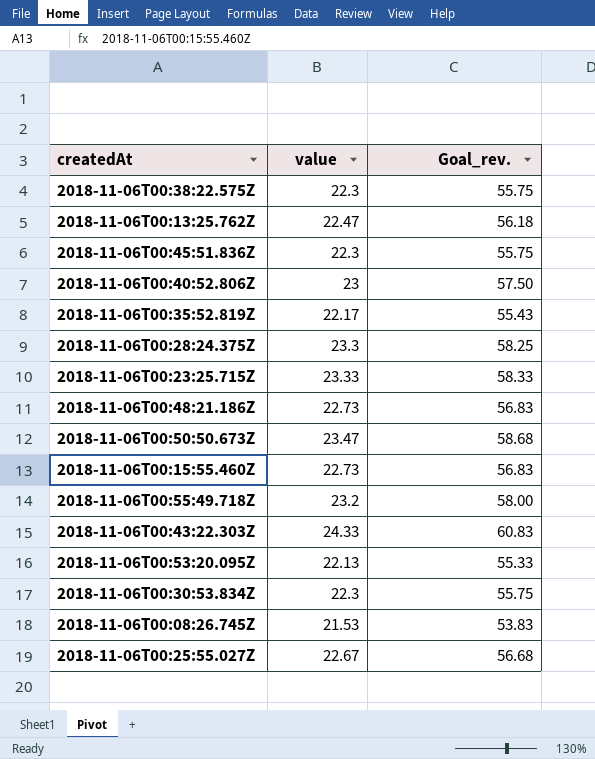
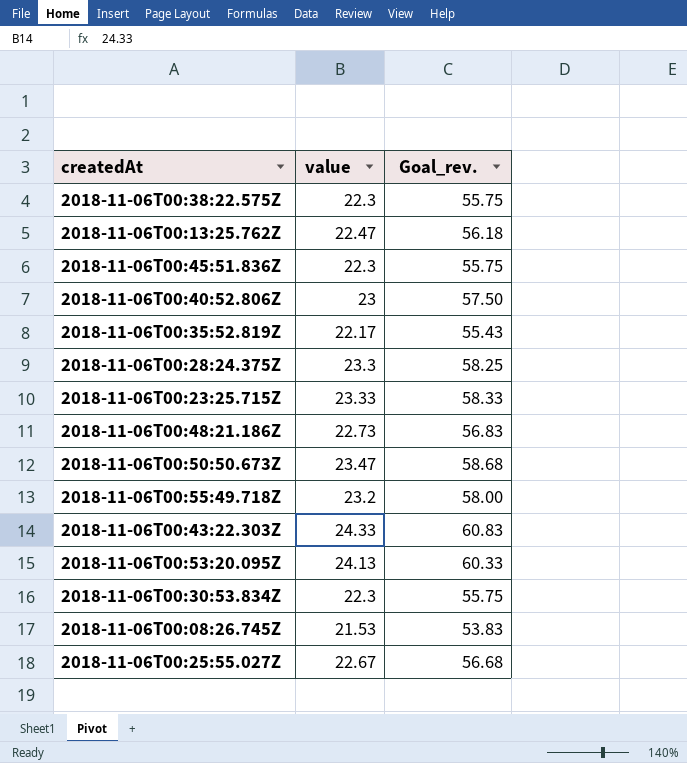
row 2018-11-06T00:15:55.460Z: 22.73 | 56.83 -> none
2018-11-06T00:53:20.095Z | value: 22.13 -> 24.13
2018-11-06T00:53:20.095Z | Goal_rev.: 55.33 -> 60.33

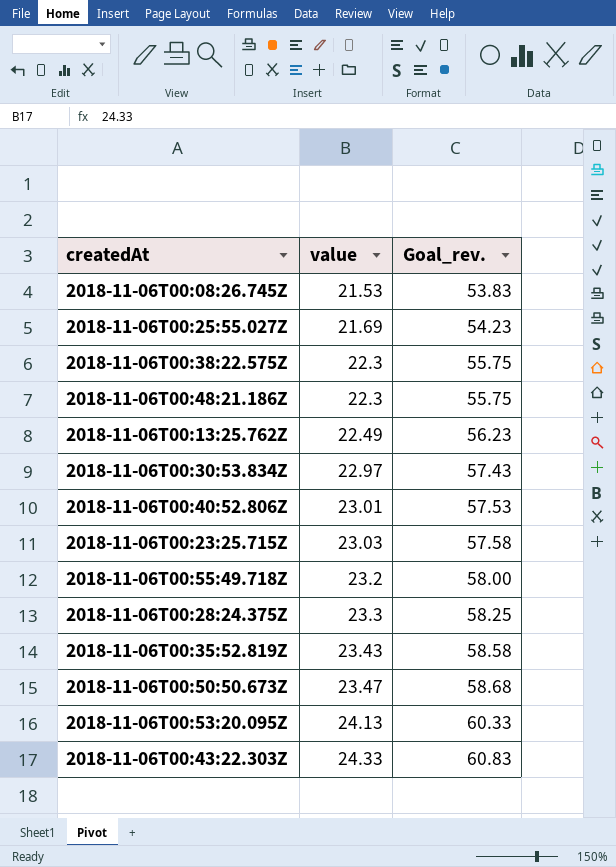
row order: none -> value ascending
row 2018-11-06T00:45:51.836Z: 22.3 | 55.75 -> none
2018-11-06T00:25:55.027Z | value: 22.67 -> 21.69
2018-11-06T00:25:55.027Z | Goal_rev.: 56.68 -> 54.23
2018-11-06T00:48:21.186Z | value: 22.73 -> 22.3
2018-11-06T00:48:21.186Z | Goal_rev.: 56.83 -> 55.75
2018-11-06T00:13:25.762Z | value: 22.47 -> 22.49
2018-11-06T00:13:25.762Z | Goal_rev.: 56.18 -> 56.23
2018-11-06T00:30:53.834Z | value: 22.3 -> 22.97
2018-11-06T00:30:53.834Z | Goal_rev.: 55.75 -> 57.43
2018-11-06T00:40:52.806Z | value: 23 -> 23.01
2018-11-06T00:40:52.806Z | Goal_rev.: 57.50 -> 57.53
2018-11-06T00:23:25.715Z | value: 23.33 -> 23.03
2018-11-06T00:23:25.715Z | Goal_rev.: 58.33 -> 57.58
2018-11-06T00:35:52.819Z | value: 22.17 -> 23.43
2018-11-06T00:35:52.819Z | Goal_rev.: 55.43 -> 58.58

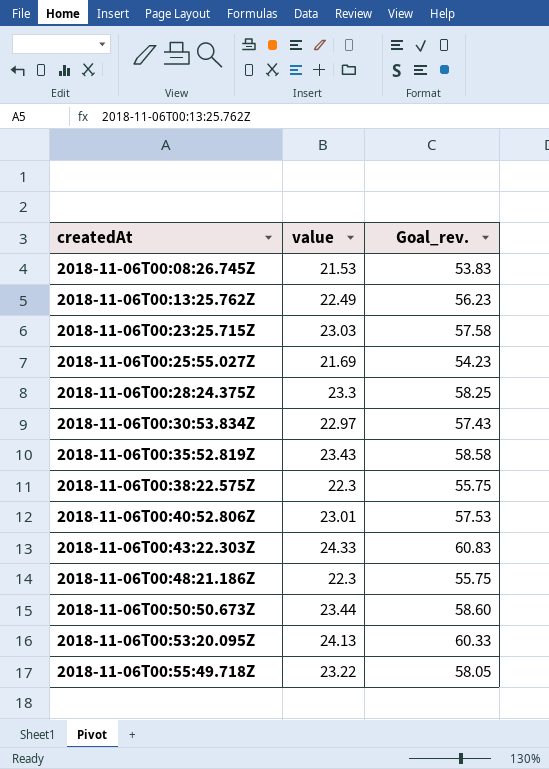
row order: value ascending -> createdAt ascending
2018-11-06T00:50:50.673Z | value: 23.47 -> 23.44
2018-11-06T00:50:50.673Z | Goal_rev.: 58.68 -> 58.60
2018-11-06T00:55:49.718Z | value: 23.2 -> 23.22
2018-11-06T00:55:49.718Z | Goal_rev.: 58.00 -> 58.05

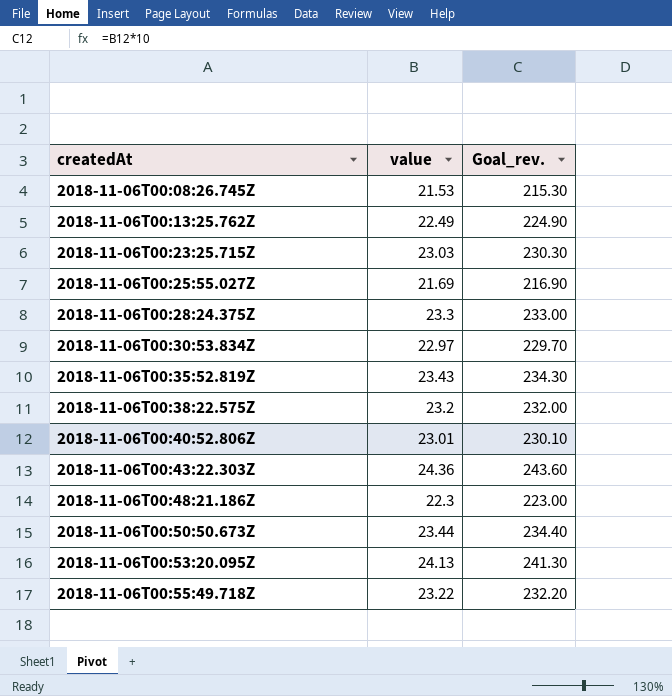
column Goal_rev. | formula: [value] * 2.5 -> [value] * 10
2018-11-06T00:38:22.575Z | value: 22.3 -> 23.2
2018-11-06T00:43:22.303Z | value: 24.33 -> 24.36

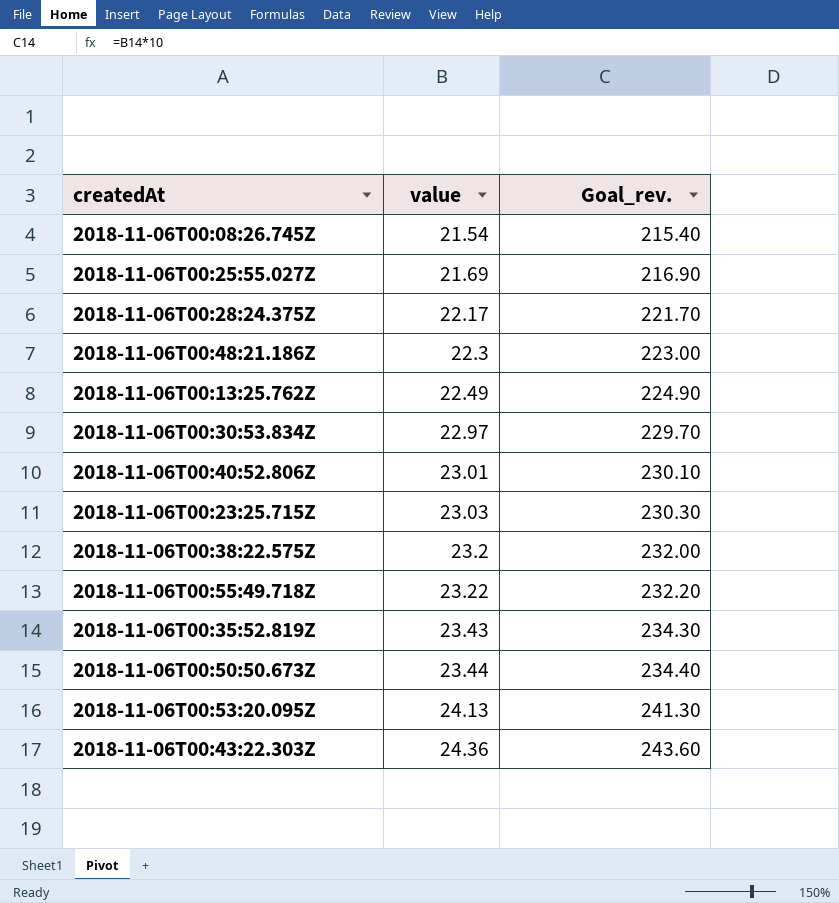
row order: createdAt ascending -> value ascending
2018-11-06T00:08:26.745Z | value: 21.53 -> 21.54
2018-11-06T00:08:26.745Z | Goal_rev.: 215.30 -> 215.40
2018-11-06T00:28:24.375Z | value: 23.3 -> 22.17
2018-11-06T00:28:24.375Z | Goal_rev.: 233.00 -> 221.70

